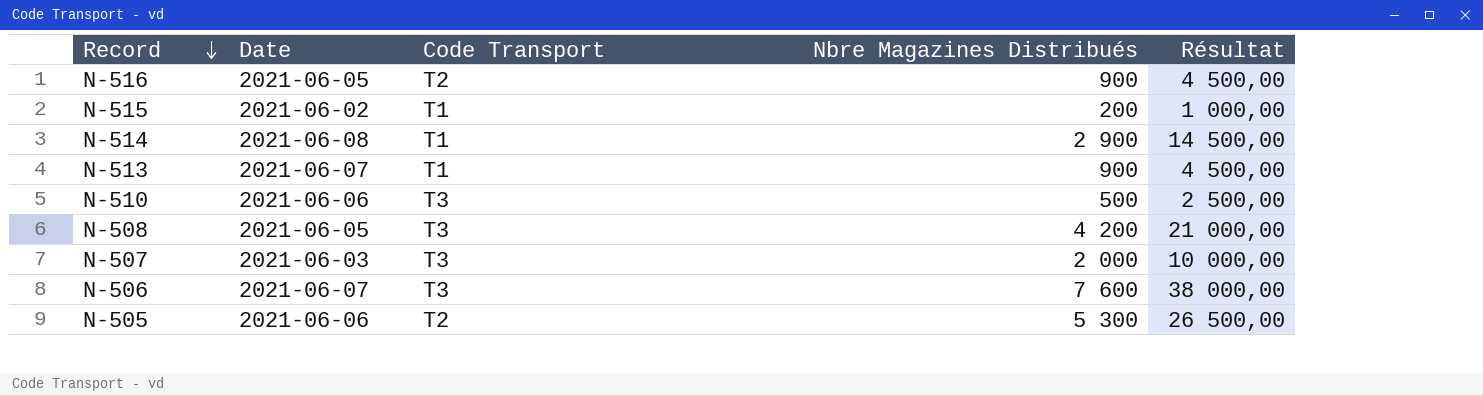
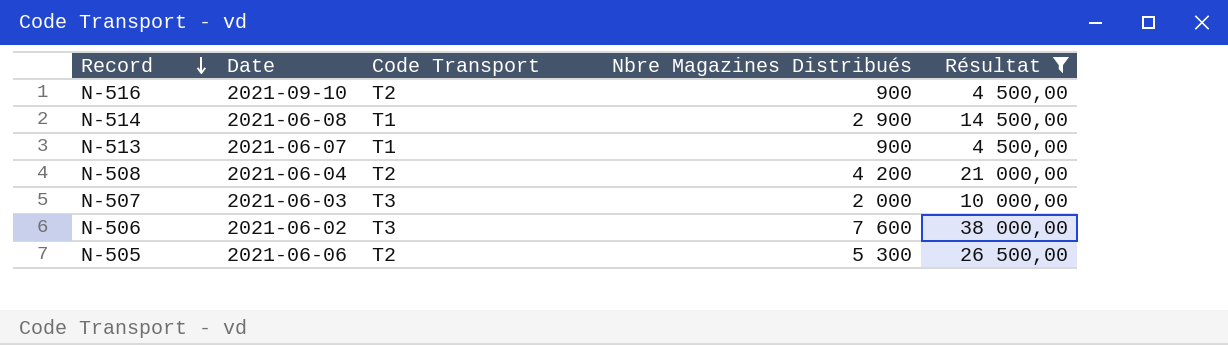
filter: none -> Résultat >= 4 500,00
N-516 | Date: 2021-06-05 -> 2021-09-10
N-508 | Date: 2021-06-05 -> 2021-06-04
N-508 | Code Transport: T3 -> T2
N-506 | Date: 2021-06-07 -> 2021-06-02

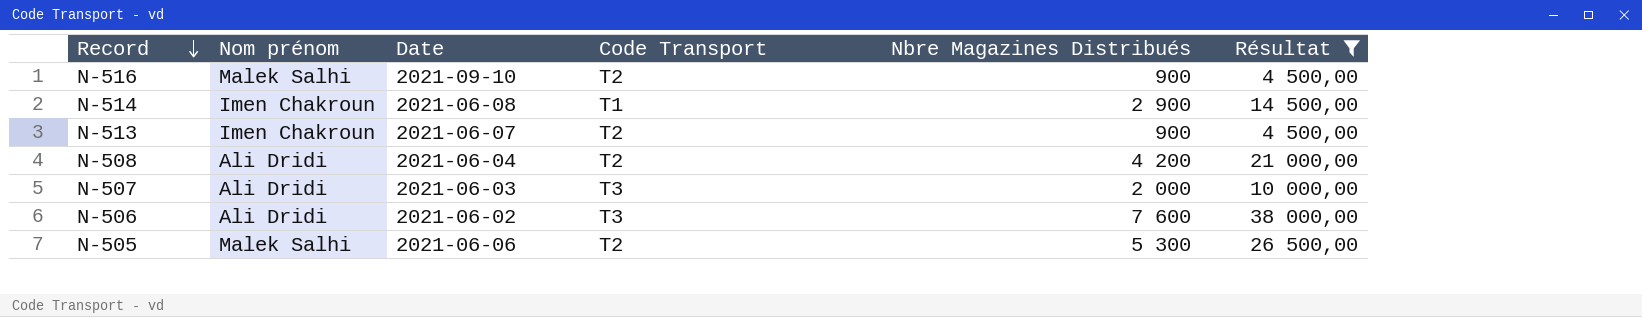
column Nom prénom | position: none -> 2
N-513 | Code Transport: T1 -> T2

